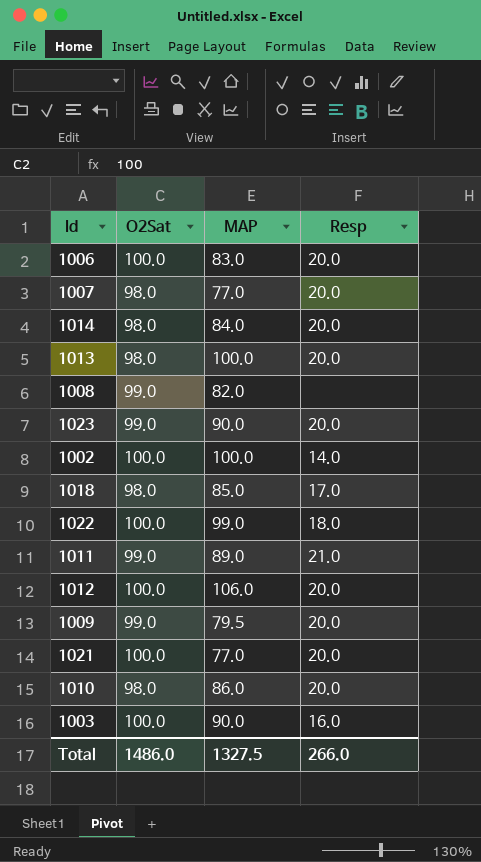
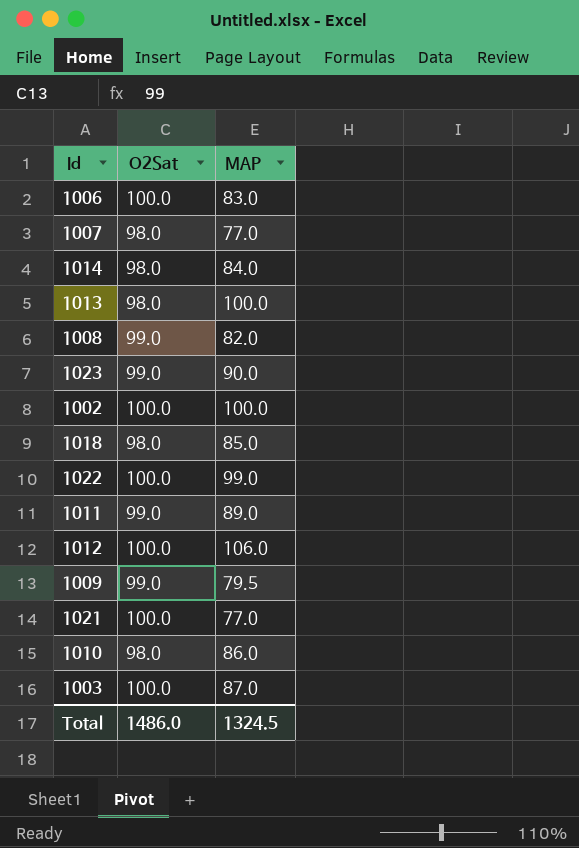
column Resp | position: 4 -> none
1003 | MAP: 90.0 -> 87.0
Total | MAP: 1327.5 -> 1324.5

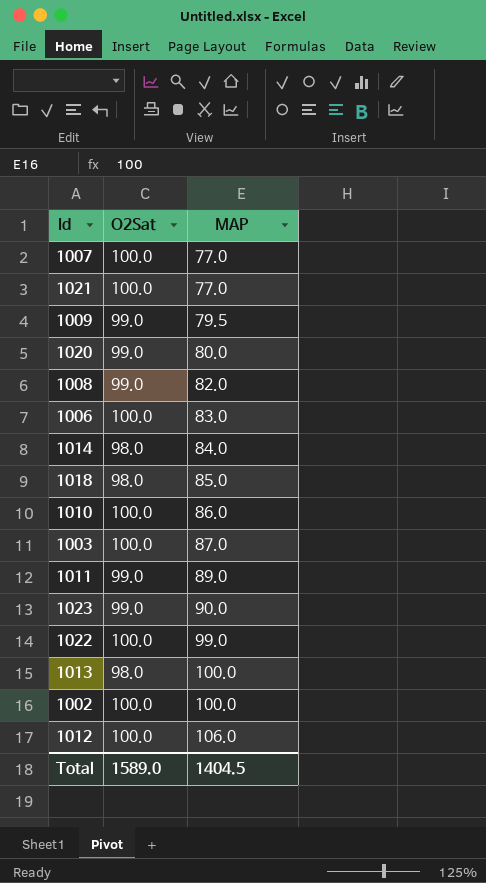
row order: none -> MAP ascending
1007 | O2Sat: 98.0 -> 100.0
row 1020: none -> 99.0 | 80.0
1010 | O2Sat: 98.0 -> 100.0
Total | O2Sat: 1486.0 -> 1589.0
Total | MAP: 1324.5 -> 1404.5

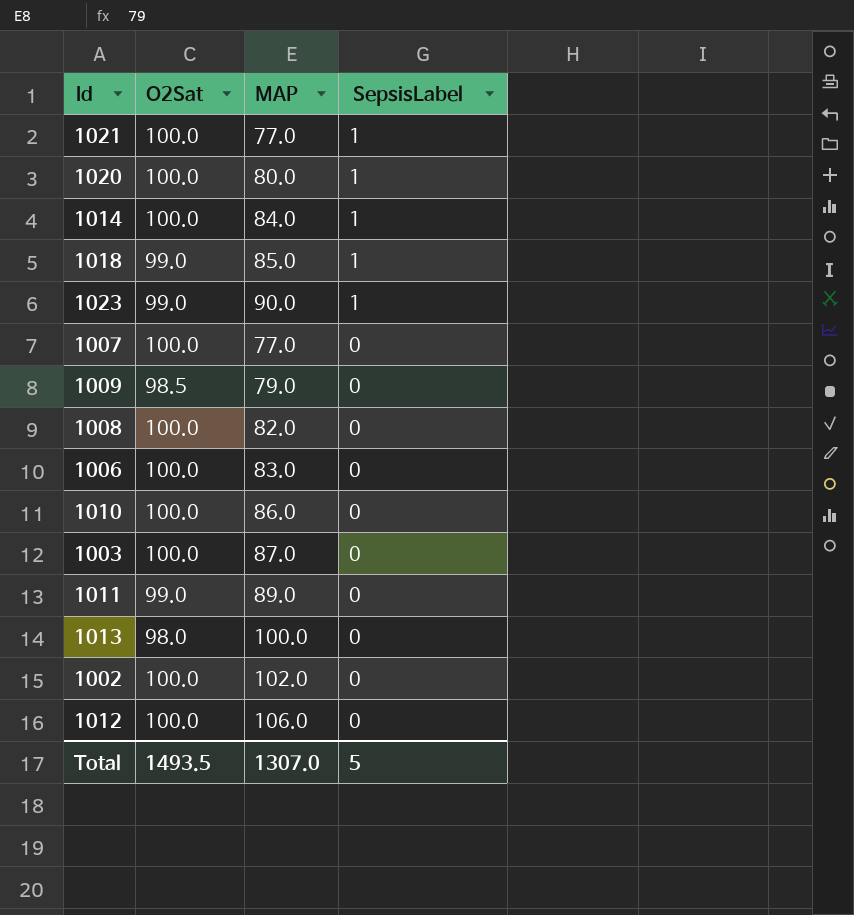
row order: MAP ascending -> SepsisLabel descending
column SepsisLabel | position: none -> 4
row 1022: 100.0 | 99.0 -> none
1020 | O2Sat: 99.0 -> 100.0
1014 | O2Sat: 98.0 -> 100.0
1018 | O2Sat: 98.0 -> 99.0
1009 | O2Sat: 99.0 -> 98.5
1009 | MAP: 79.5 -> 79.0
1008 | O2Sat: 99.0 -> 100.0
1002 | MAP: 100.0 -> 102.0
Total | O2Sat: 1589.0 -> 1493.5
Total | MAP: 1404.5 -> 1307.0

